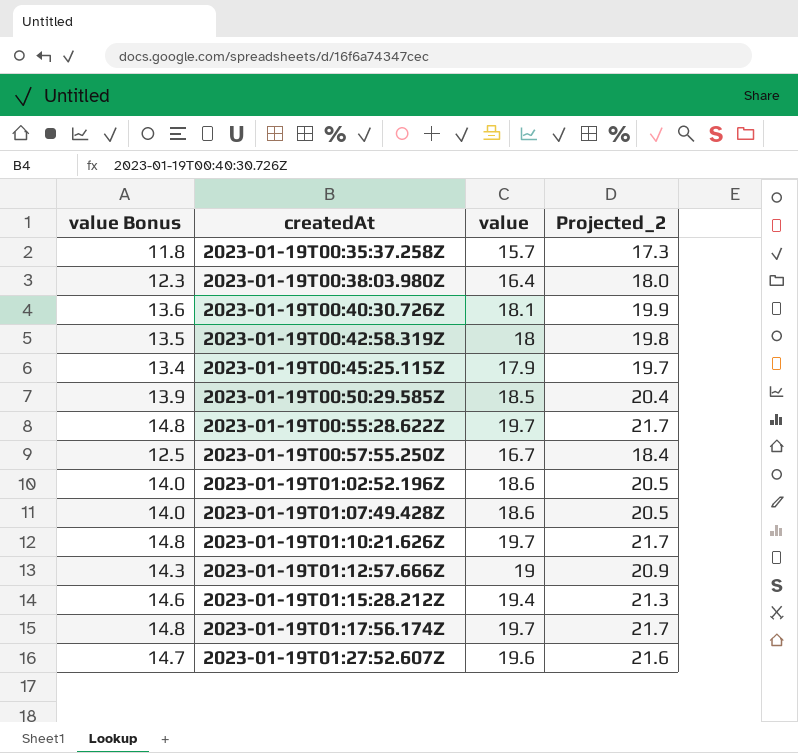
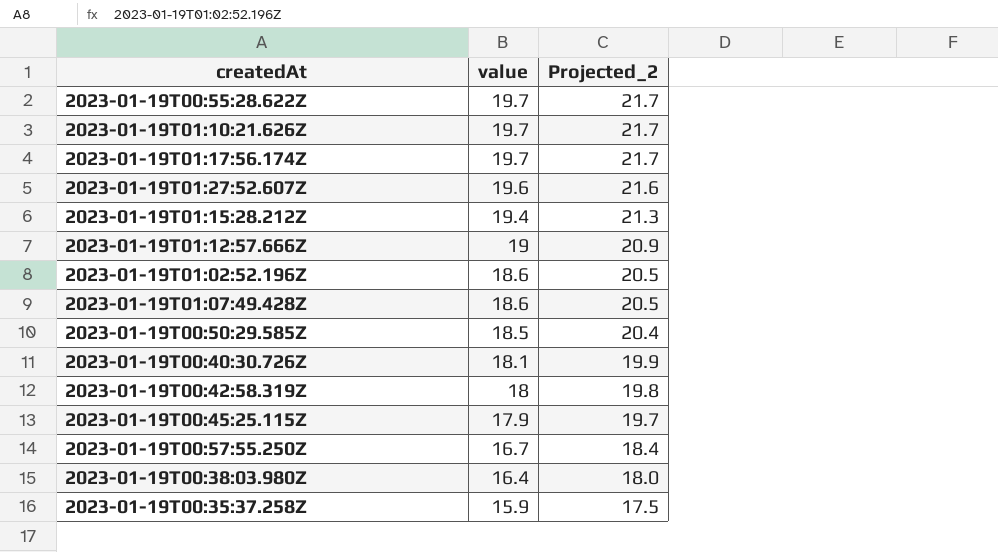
row order: createdAt ascending -> value descending
column value Bonus | formula: [value] * 0.75 -> none
2023-01-19T00:35:37.258Z | value: 15.7 -> 15.9
2023-01-19T00:35:37.258Z | Projected_2: 17.3 -> 17.5

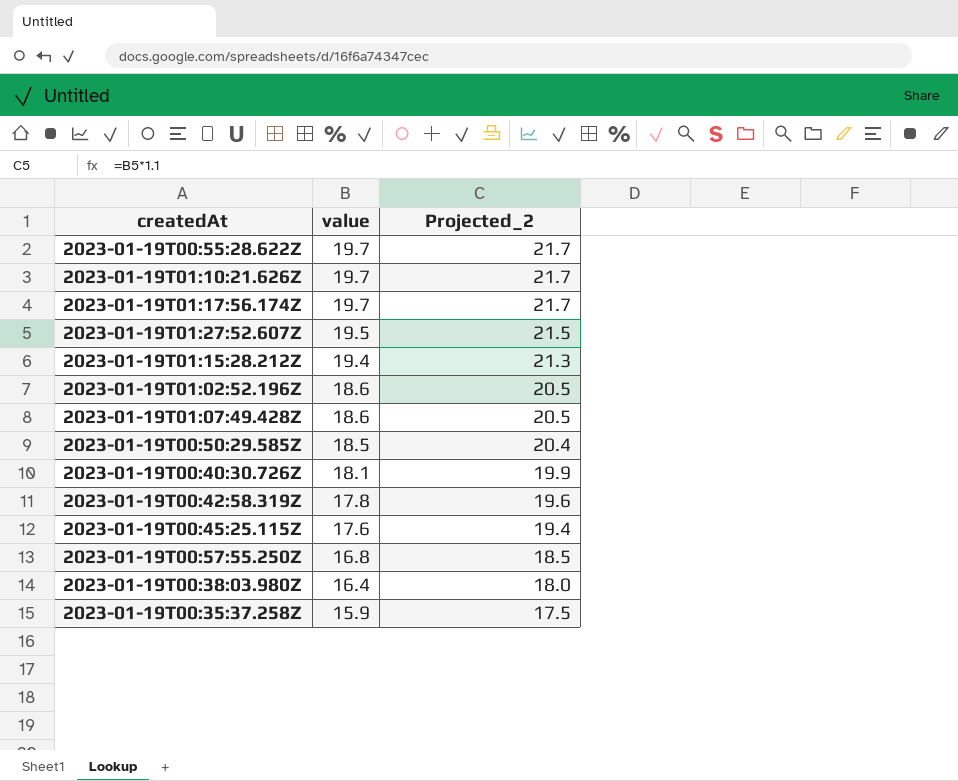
row 2023-01-19T01:12:57.666Z: 19 | 20.9 -> none
2023-01-19T01:27:52.607Z | value: 19.6 -> 19.5
2023-01-19T01:27:52.607Z | Projected_2: 21.6 -> 21.5
2023-01-19T00:42:58.319Z | value: 18 -> 17.8
2023-01-19T00:42:58.319Z | Projected_2: 19.8 -> 19.6
2023-01-19T00:45:25.115Z | value: 17.9 -> 17.6
2023-01-19T00:45:25.115Z | Projected_2: 19.7 -> 19.4
2023-01-19T00:57:55.250Z | value: 16.7 -> 16.8
2023-01-19T00:57:55.250Z | Projected_2: 18.4 -> 18.5

